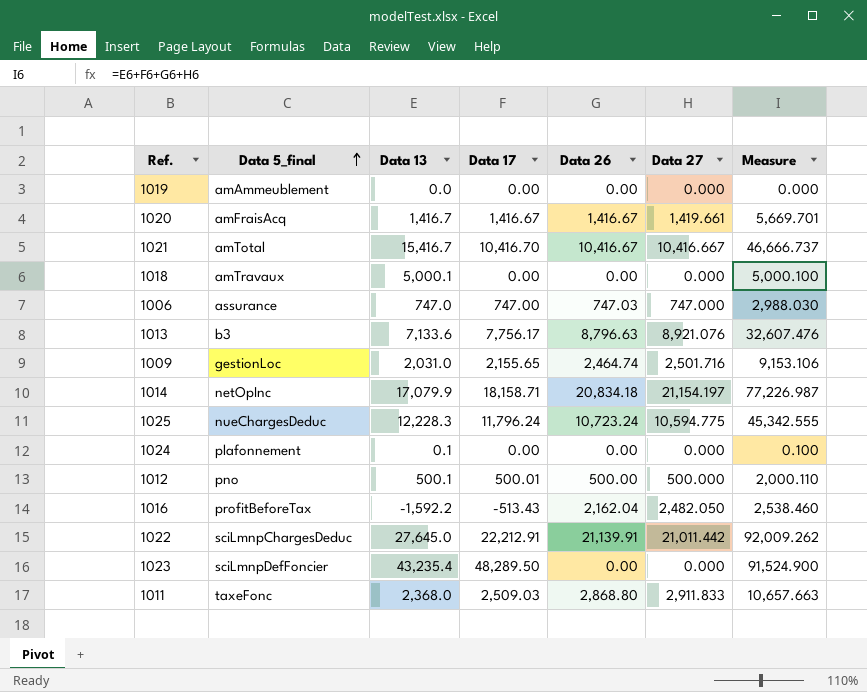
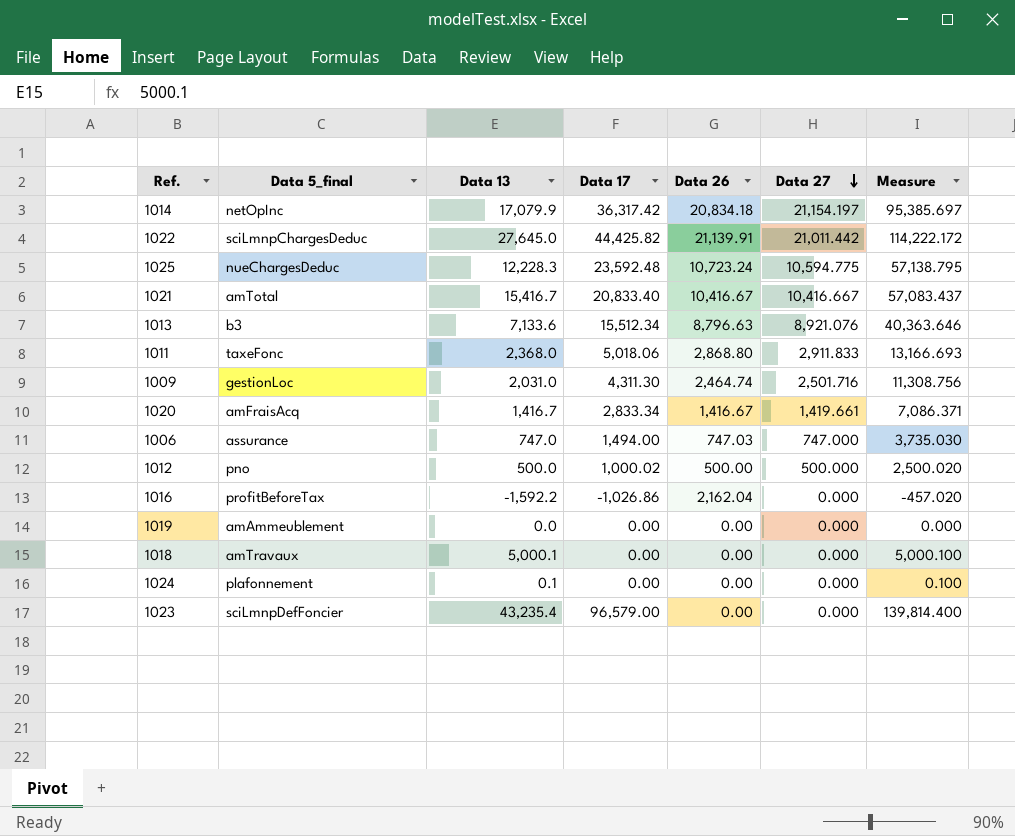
row order: Data 5_final ascending -> Data 27 descending
1014 | Data 17: 18,158.71 -> 36,317.42
1014 | Measure: 77,226.987 -> 95,385.697
1022 | Data 17: 22,212.91 -> 44,425.82
1022 | Measure: 92,009.262 -> 114,222.172
1025 | Data 17: 11,796.24 -> 23,592.48
1025 | Measure: 45,342.555 -> 57,138.795
1021 | Data 17: 10,416.70 -> 20,833.40
1021 | Measure: 46,666.737 -> 57,083.437
1013 | Data 17: 7,756.17 -> 15,512.34
1013 | Measure: 32,607.476 -> 40,363.646
1011 | Data 17: 2,509.03 -> 5,018.06
1011 | Measure: 10,657.663 -> 13,166.693
1009 | Data 17: 2,155.65 -> 4,311.30
1009 | Measure: 9,153.106 -> 11,308.756
1020 | Data 17: 1,416.67 -> 2,833.34
1020 | Measure: 5,669.701 -> 7,086.371
1006 | Data 17: 747.00 -> 1,494.00
1006 | Measure: 2,988.030 -> 3,735.030
1012 | Data 13: 500.1 -> 500.0
1012 | Data 17: 500.01 -> 1,000.02
1012 | Measure: 2,000.110 -> 2,500.020
1016 | Data 17: -513.43 -> -1,026.86
1016 | Data 27: 2,482.050 -> 0.000
1016 | Measure: 2,538.460 -> -457.020
1023 | Data 17: 48,289.50 -> 96,579.00
1023 | Measure: 91,524.900 -> 139,814.400

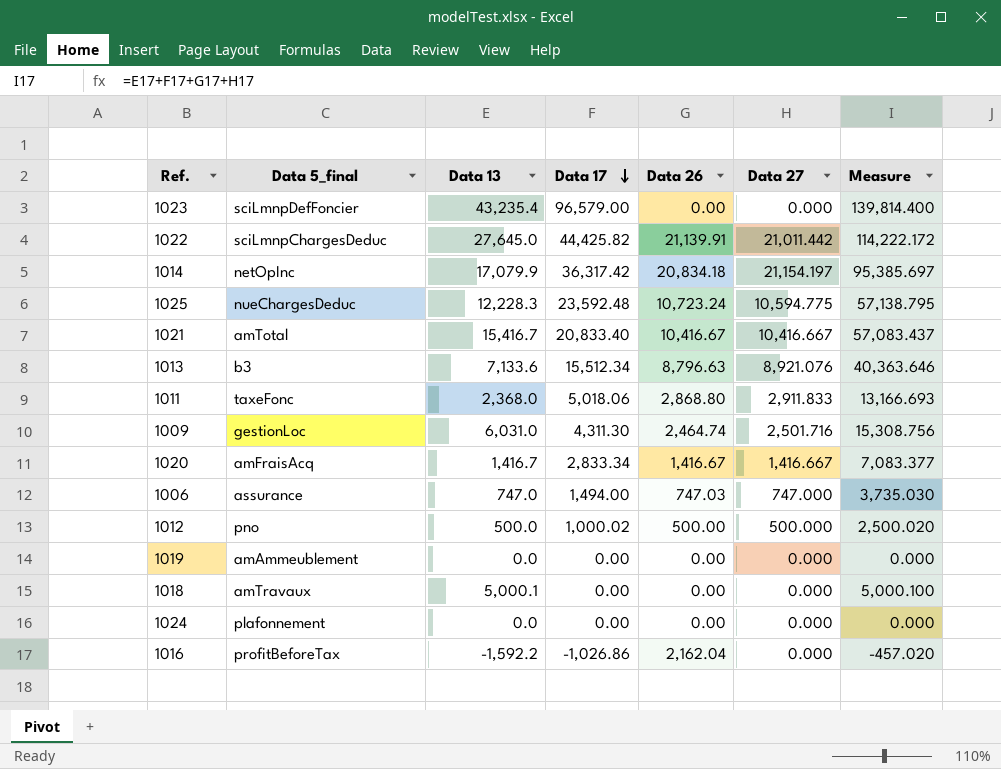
row order: Data 27 descending -> Data 17 descending
1009 | Data 13: 2,031.0 -> 6,031.0
1009 | Measure: 11,308.756 -> 15,308.756
1020 | Data 27: 1,419.661 -> 1,416.667
1020 | Measure: 7,086.371 -> 7,083.377
1024 | Data 13: 0.1 -> 0.0
1024 | Measure: 0.100 -> 0.000

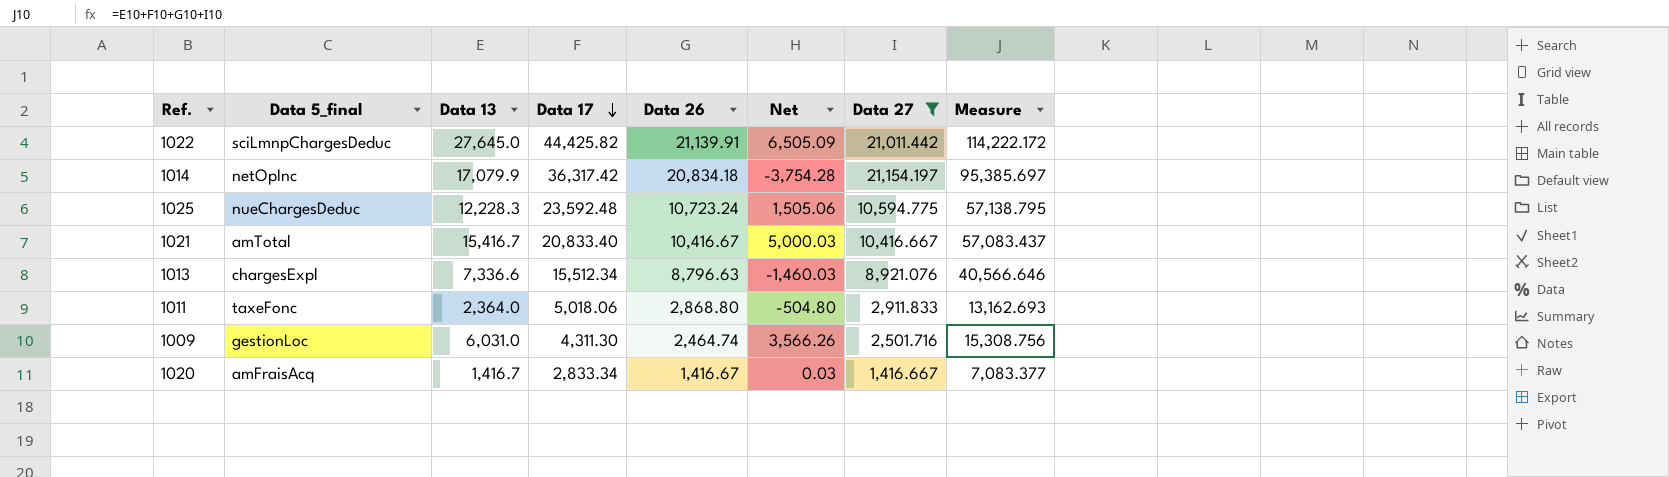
filter: none -> Data 27 >= 1,416.667
column Net | formula: none -> [Data 13] - [Data 26]
1013 | Data 5_final: b3 -> chargesExpl
1013 | Data 13: 7,133.6 -> 7,336.6
1013 | Measure: 40,363.646 -> 40,566.646
1011 | Data 13: 2,368.0 -> 2,364.0
1011 | Measure: 13,166.693 -> 13,162.693

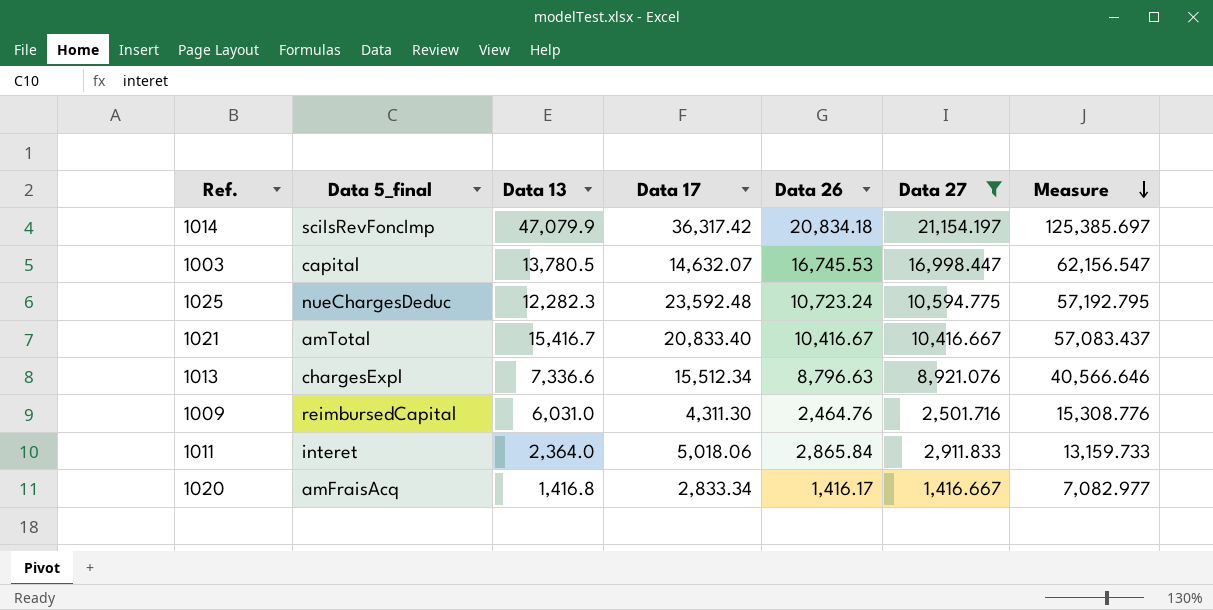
row order: Data 17 descending -> Measure descending
column Net | formula: [Data 13] - [Data 26] -> none
row 1022: sciLmnpChargesDeduc | 27,645.0 | 44,425.82 | 21,139.91 | 6,505.09 | 21,011.442 | 114,222.172 -> none
1014 | Data 5_final: netOpInc -> sciIsRevFoncImp
1014 | Data 13: 17,079.9 -> 47,079.9
1014 | Measure: 95,385.697 -> 125,385.697
row 1003: none -> capital | 13,780.5 | 14,632.07 | 16,745.53 | 16,998.447 | 62,156.547
1025 | Data 13: 12,228.3 -> 12,282.3
1025 | Measure: 57,138.795 -> 57,192.795
1009 | Data 5_final: gestionLoc -> reimbursedCapital
1009 | Data 26: 2,464.74 -> 2,464.76
1009 | Measure: 15,308.756 -> 15,308.776
1011 | Data 5_final: taxeFonc -> interet
1011 | Data 26: 2,868.80 -> 2,865.84
1011 | Measure: 13,162.693 -> 13,159.733
1020 | Data 13: 1,416.7 -> 1,416.8
1020 | Data 26: 1,416.67 -> 1,416.17
1020 | Measure: 7,083.377 -> 7,082.977

